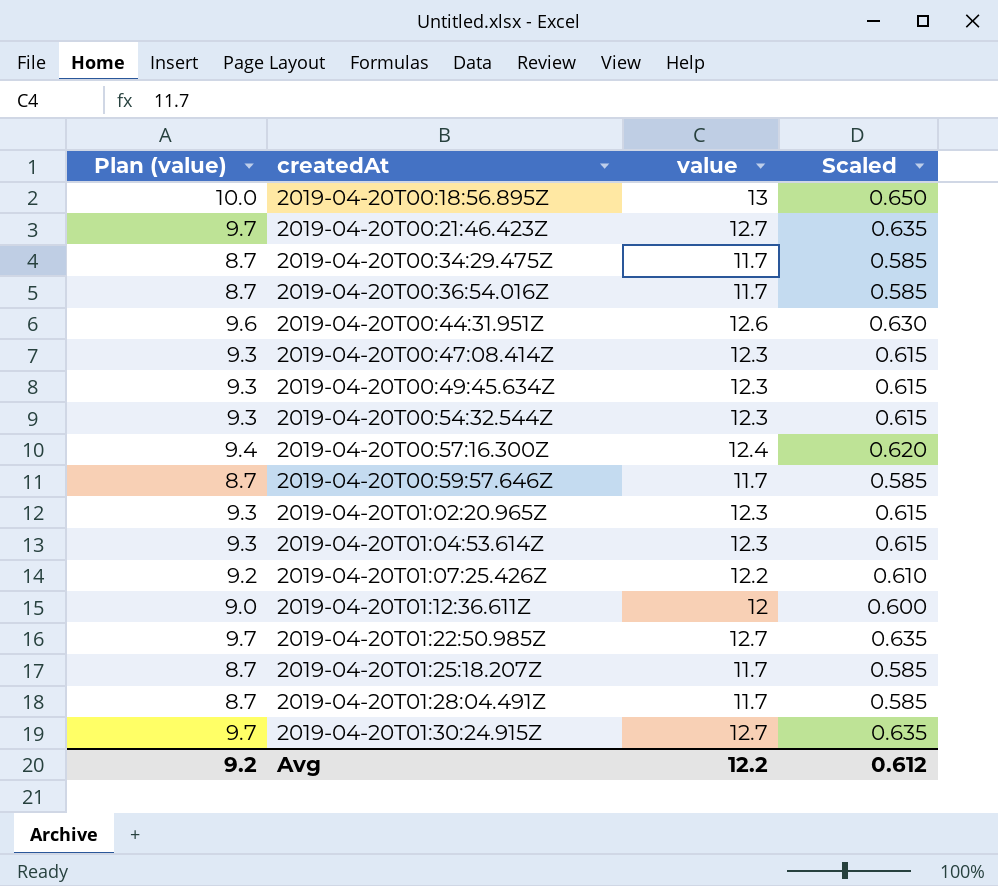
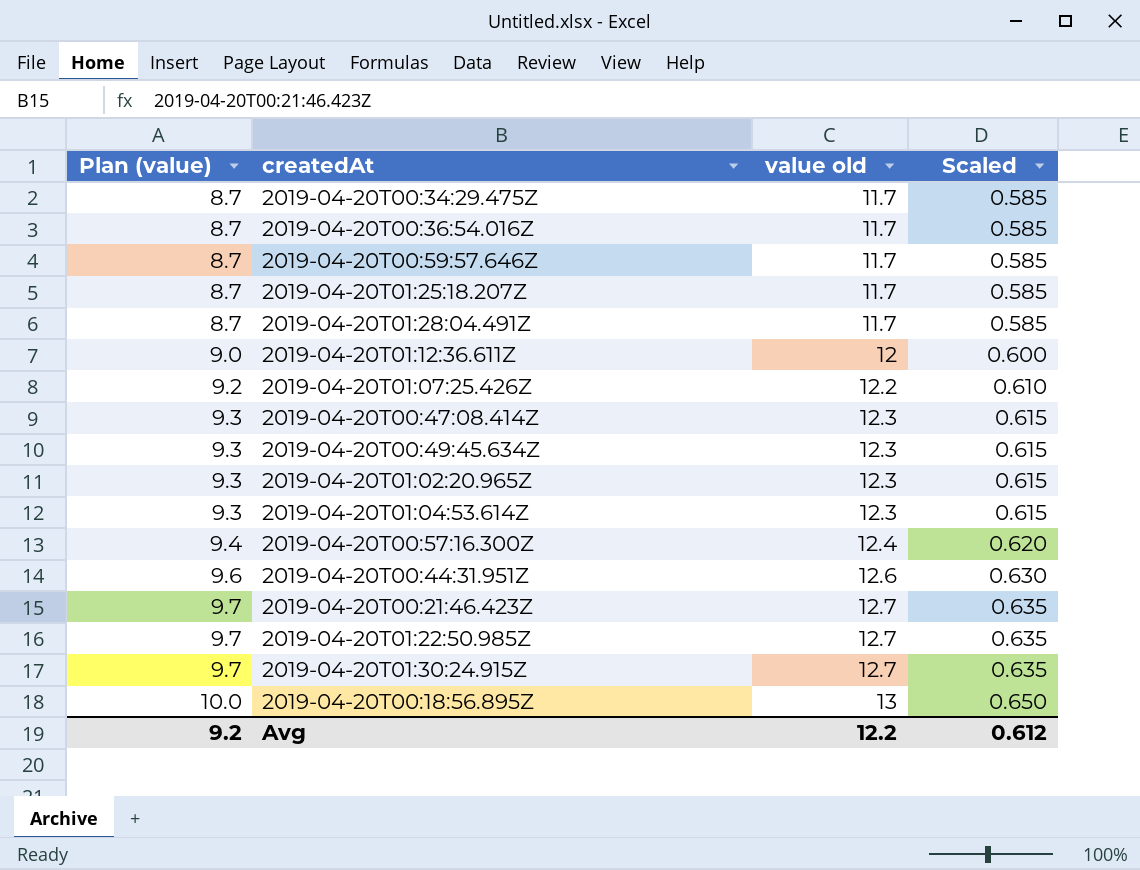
row order: createdAt ascending -> Plan (value) ascending
column name: value -> value old
row 2019-04-20T00:54:32.544Z: 9.3 | 12.3 | 0.615 -> none

